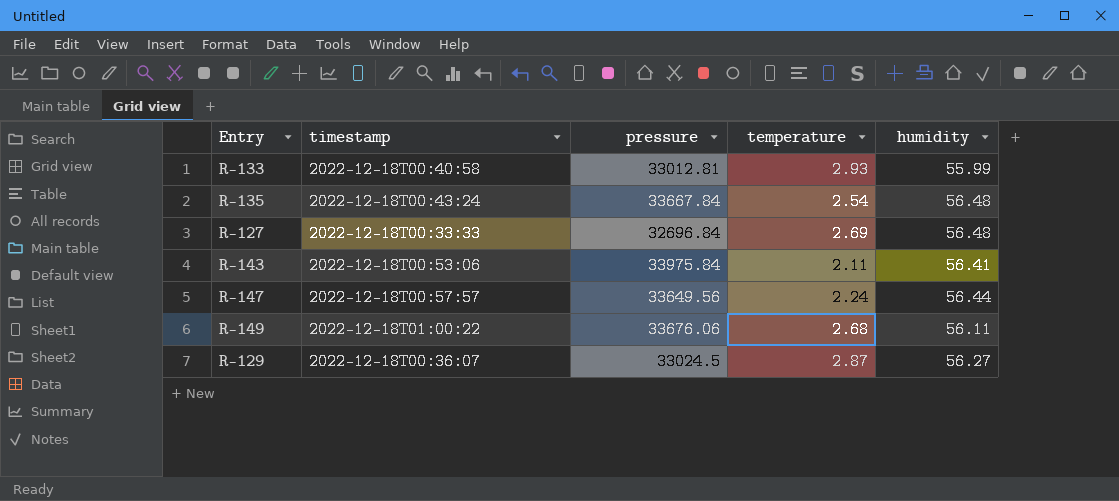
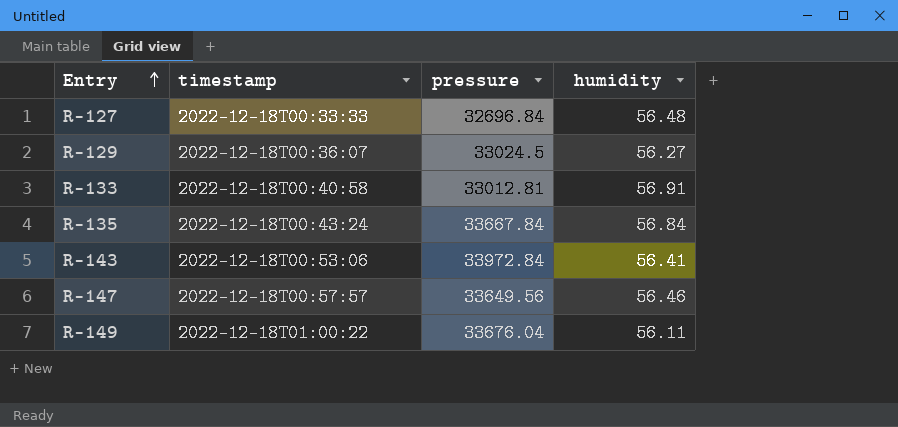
row order: none -> Entry ascending
column temperature | position: 4 -> none
R-133 | humidity: 55.99 -> 56.91
R-135 | humidity: 56.48 -> 56.84
R-143 | pressure: 33975.84 -> 33972.84
R-147 | humidity: 56.44 -> 56.46
R-149 | pressure: 33676.06 -> 33676.04

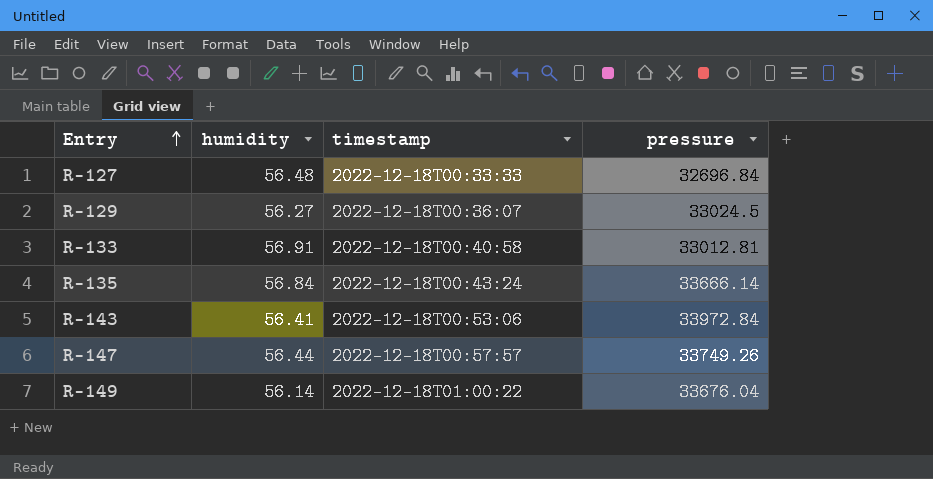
column humidity | position: 4 -> 2
R-135 | pressure: 33667.84 -> 33666.14
R-147 | humidity: 56.46 -> 56.44
R-147 | pressure: 33649.56 -> 33749.26
R-149 | humidity: 56.11 -> 56.14

